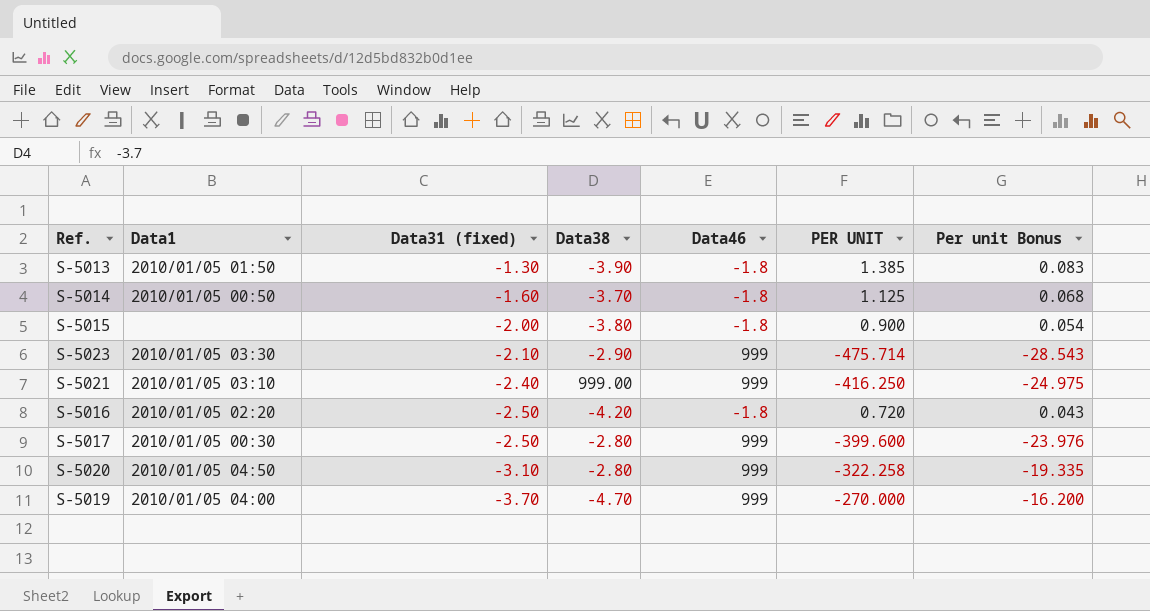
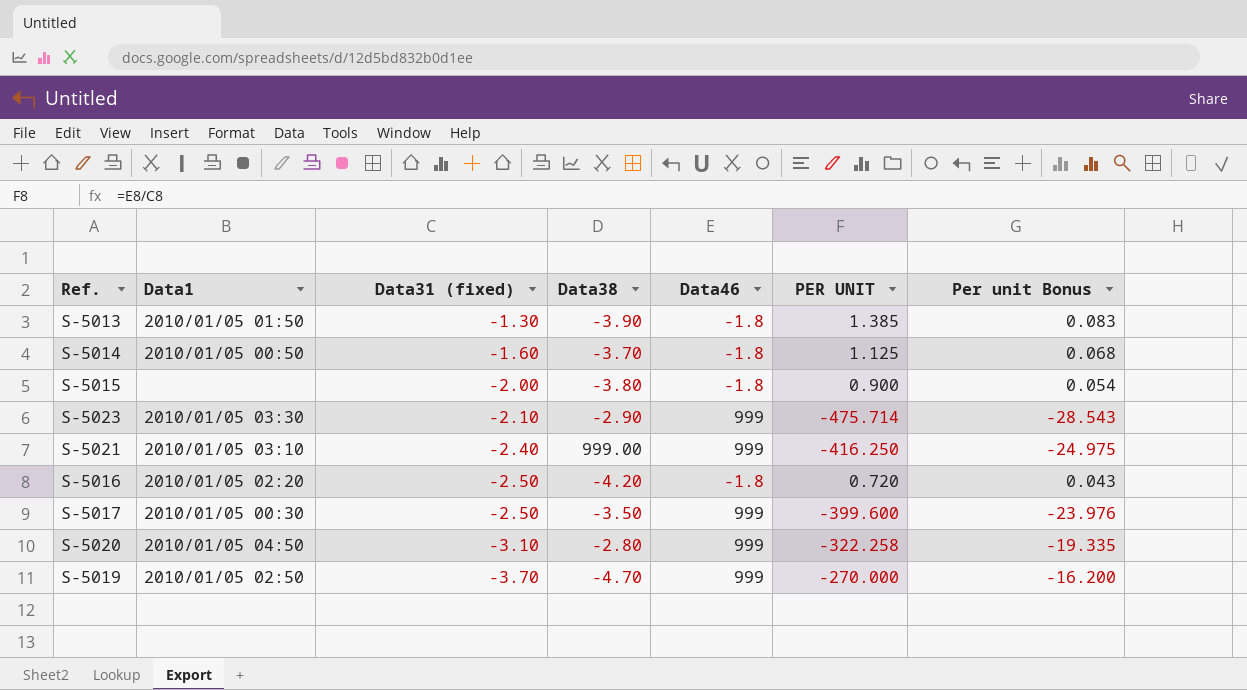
S-5017 | Data38: -2.80 -> -3.50
S-5019 | Data1: 2010/01/05 04:00 -> 2010/01/05 02:50

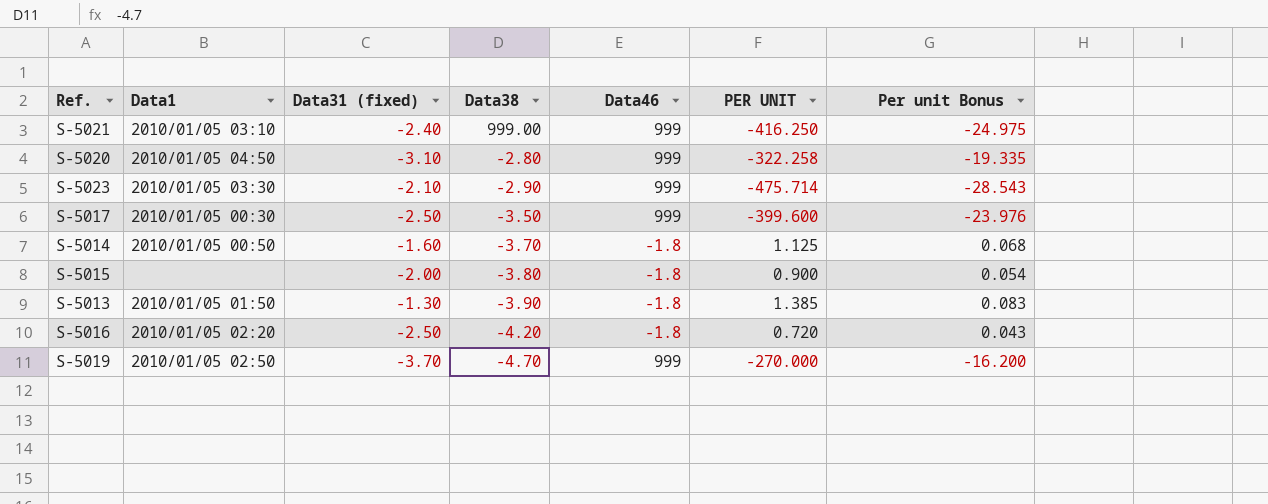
row order: Data31 (fixed) descending -> Data38 descending

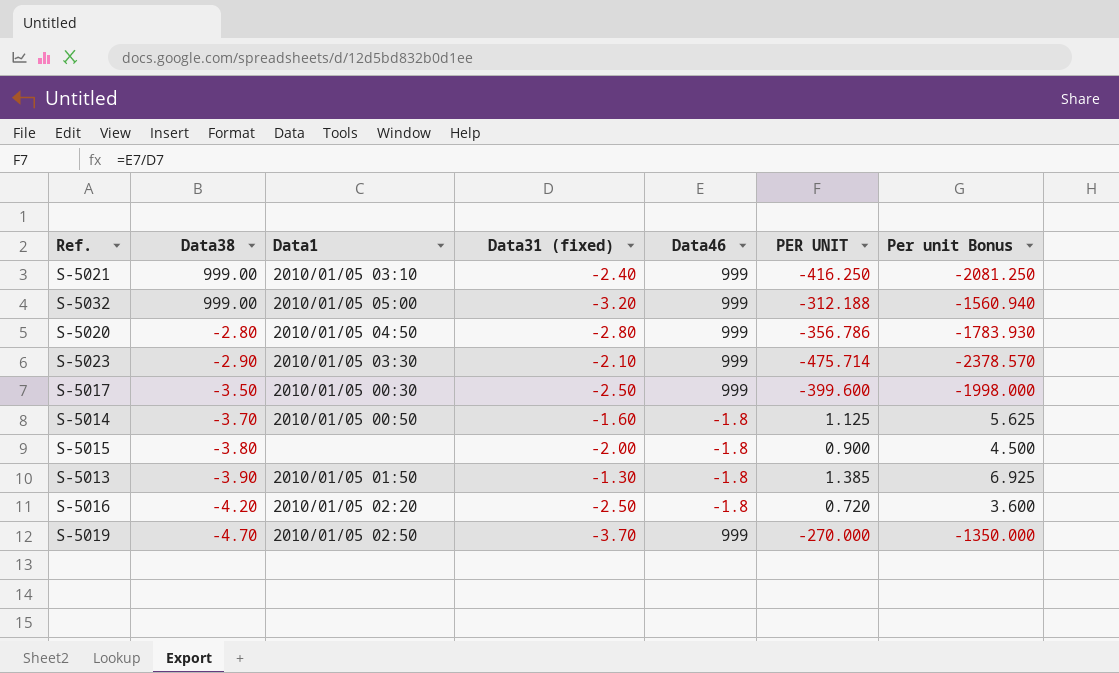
column Data38 | position: 4 -> 2
column Per unit Bonus | formula: [PER UNIT] * 0.06 -> [PER UNIT] * 5
row S-5032: none -> 999.00 | 2010/01/05 05:00 | -3.20 | 999 | -312.188 | -1560.940
S-5020 | Data31 (fixed): -3.10 -> -2.80
S-5020 | PER UNIT: -322.258 -> -356.786

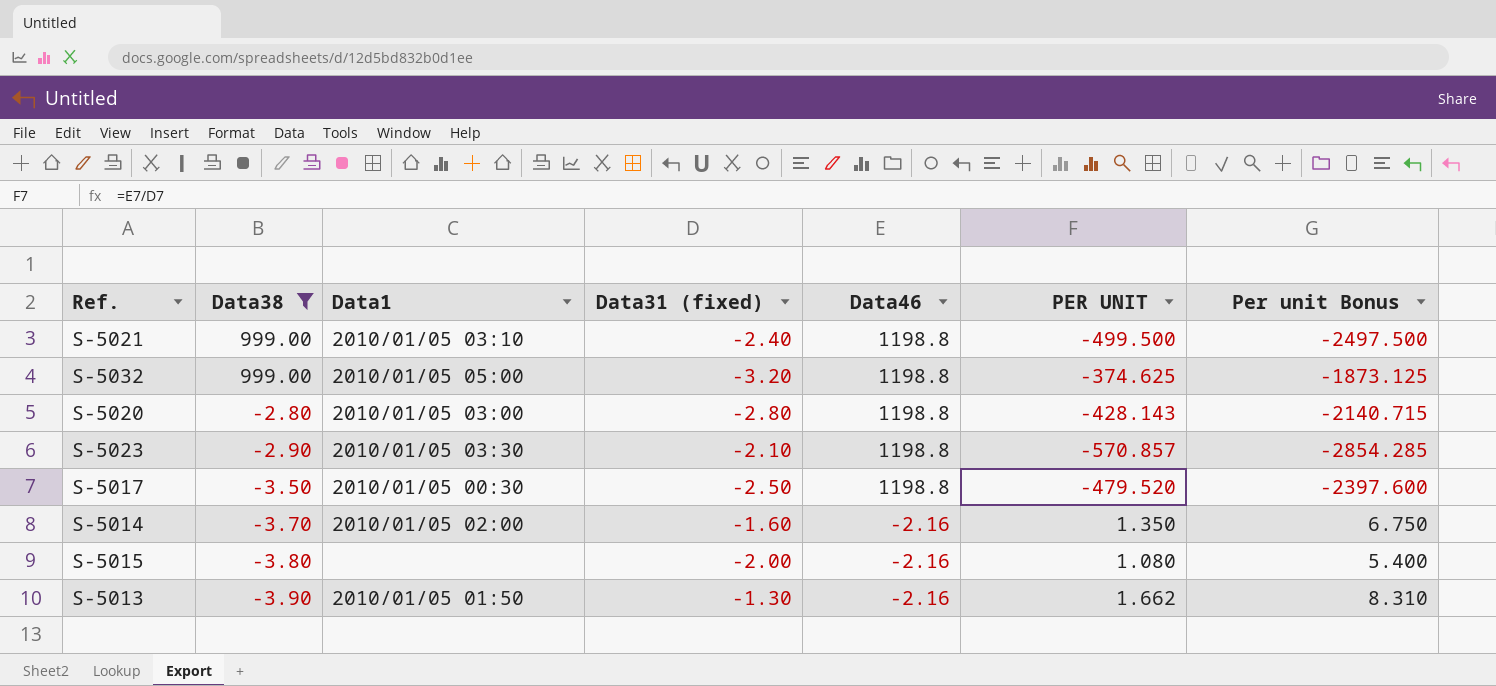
filter: none -> Data38 >= -3.90
S-5021 | Data46: 999 -> 1198.8
S-5021 | PER UNIT: -416.250 -> -499.500
S-5021 | Per unit Bonus: -2081.250 -> -2497.500
S-5032 | Data46: 999 -> 1198.8
S-5032 | PER UNIT: -312.188 -> -374.625
S-5032 | Per unit Bonus: -1560.940 -> -1873.125
S-5020 | Data1: 2010/01/05 04:50 -> 2010/01/05 03:00
S-5020 | Data46: 999 -> 1198.8
S-5020 | PER UNIT: -356.786 -> -428.143
S-5020 | Per unit Bonus: -1783.930 -> -2140.715
S-5023 | Data46: 999 -> 1198.8
S-5023 | PER UNIT: -475.714 -> -570.857
S-5023 | Per unit Bonus: -2378.570 -> -2854.285
S-5017 | Data46: 999 -> 1198.8
S-5017 | PER UNIT: -399.600 -> -479.520
S-5017 | Per unit Bonus: -1998.000 -> -2397.600
S-5014 | Data1: 2010/01/05 00:50 -> 2010/01/05 02:00
S-5014 | Data46: -1.8 -> -2.16
S-5014 | PER UNIT: 1.125 -> 1.350
S-5014 | Per unit Bonus: 5.625 -> 6.750
S-5015 | Data46: -1.8 -> -2.16
S-5015 | PER UNIT: 0.900 -> 1.080
S-5015 | Per unit Bonus: 4.500 -> 5.400
S-5013 | Data46: -1.8 -> -2.16
S-5013 | PER UNIT: 1.385 -> 1.662
S-5013 | Per unit Bonus: 6.925 -> 8.310

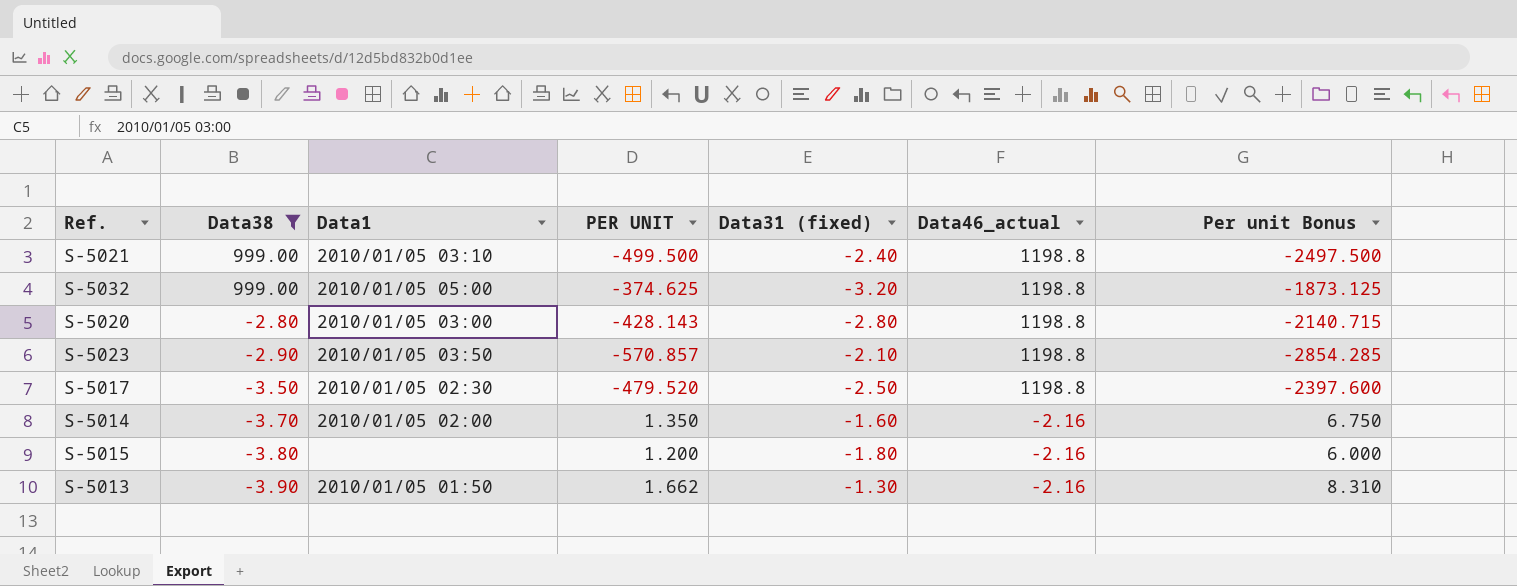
column PER UNIT | position: 6 -> 4
column name: Data46 -> Data46_actual
S-5023 | Data1: 2010/01/05 03:30 -> 2010/01/05 03:50
S-5017 | Data1: 2010/01/05 00:30 -> 2010/01/05 02:30
S-5015 | PER UNIT: 1.080 -> 1.200
S-5015 | Data31 (fixed): -2.00 -> -1.80
S-5015 | Per unit Bonus: 5.400 -> 6.000

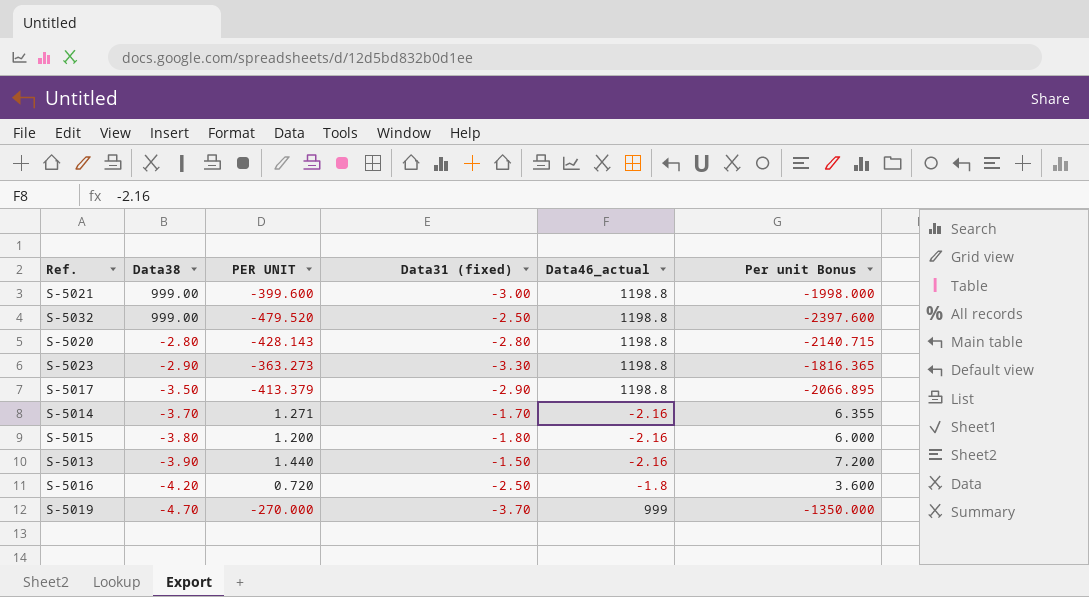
filter: Data38 >= -3.90 -> none
column Data1 | position: 3 -> none
S-5021 | PER UNIT: -499.500 -> -399.600
S-5021 | Data31 (fixed): -2.40 -> -3.00
S-5021 | Per unit Bonus: -2497.500 -> -1998.000
S-5032 | PER UNIT: -374.625 -> -479.520
S-5032 | Data31 (fixed): -3.20 -> -2.50
S-5032 | Per unit Bonus: -1873.125 -> -2397.600
S-5023 | PER UNIT: -570.857 -> -363.273
S-5023 | Data31 (fixed): -2.10 -> -3.30
S-5023 | Per unit Bonus: -2854.285 -> -1816.365
S-5017 | PER UNIT: -479.520 -> -413.379
S-5017 | Data31 (fixed): -2.50 -> -2.90
S-5017 | Per unit Bonus: -2397.600 -> -2066.895
S-5014 | PER UNIT: 1.350 -> 1.271
S-5014 | Data31 (fixed): -1.60 -> -1.70
S-5014 | Per unit Bonus: 6.750 -> 6.355
S-5013 | PER UNIT: 1.662 -> 1.440
S-5013 | Data31 (fixed): -1.30 -> -1.50
S-5013 | Per unit Bonus: 8.310 -> 7.200

